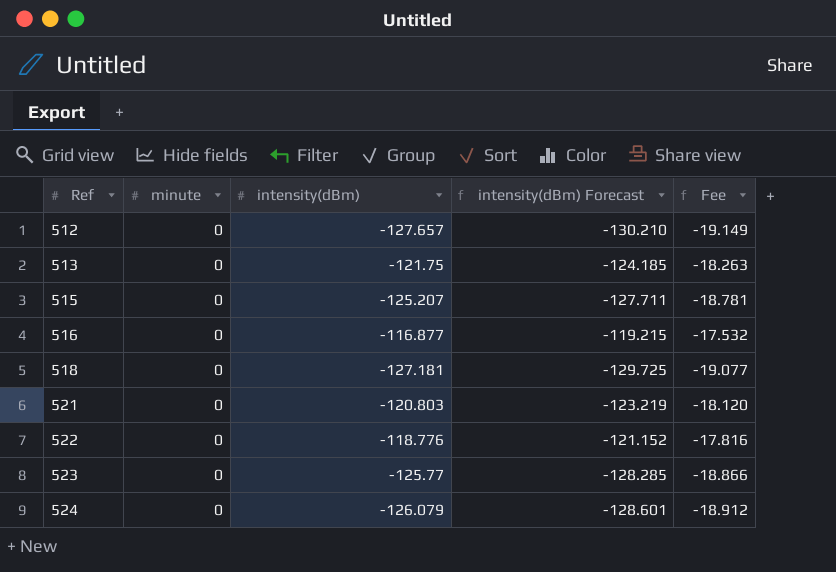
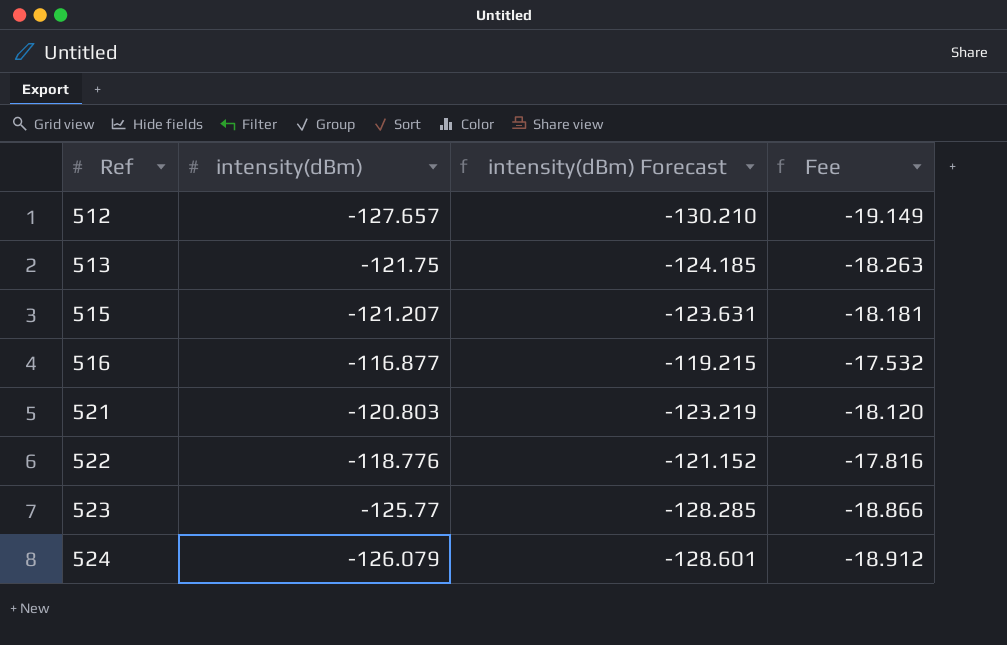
column minute | position: 2 -> none
row 518: 0 | -127.181 | -129.725 | -19.077 -> none
515 | intensity(dBm): -125.207 -> -121.207
515 | intensity(dBm) Forecast: -127.711 -> -123.631
515 | Fee: -18.781 -> -18.181

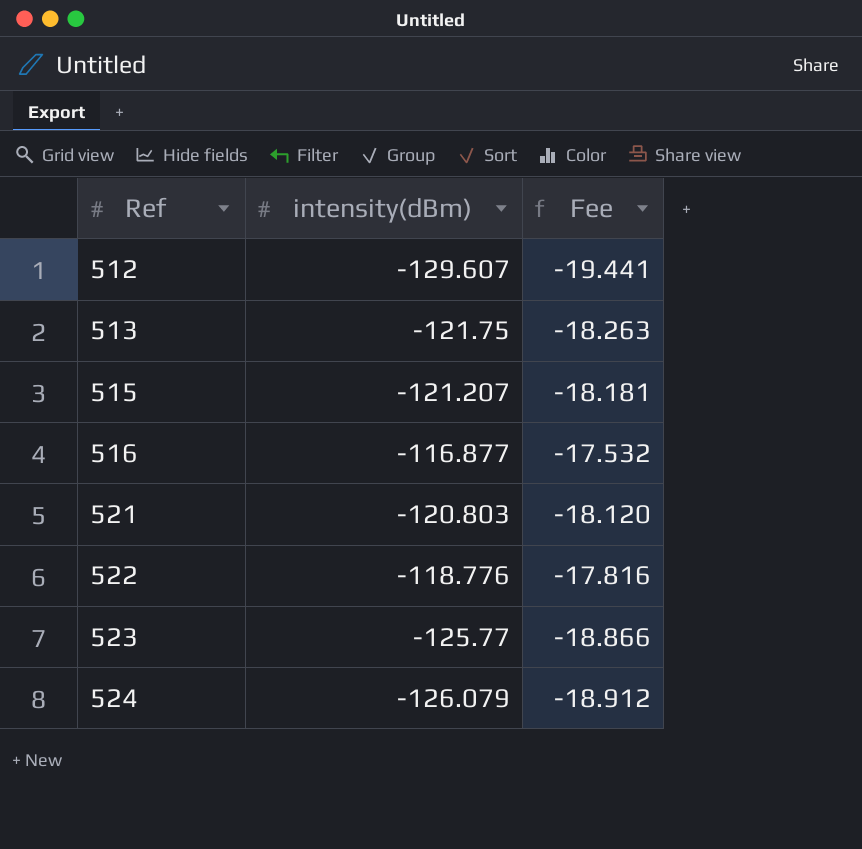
column intensity(dBm) Forecast | formula: [intensity(dBm)] * 1.02 -> none
512 | intensity(dBm): -127.657 -> -129.607
512 | Fee: -19.149 -> -19.441

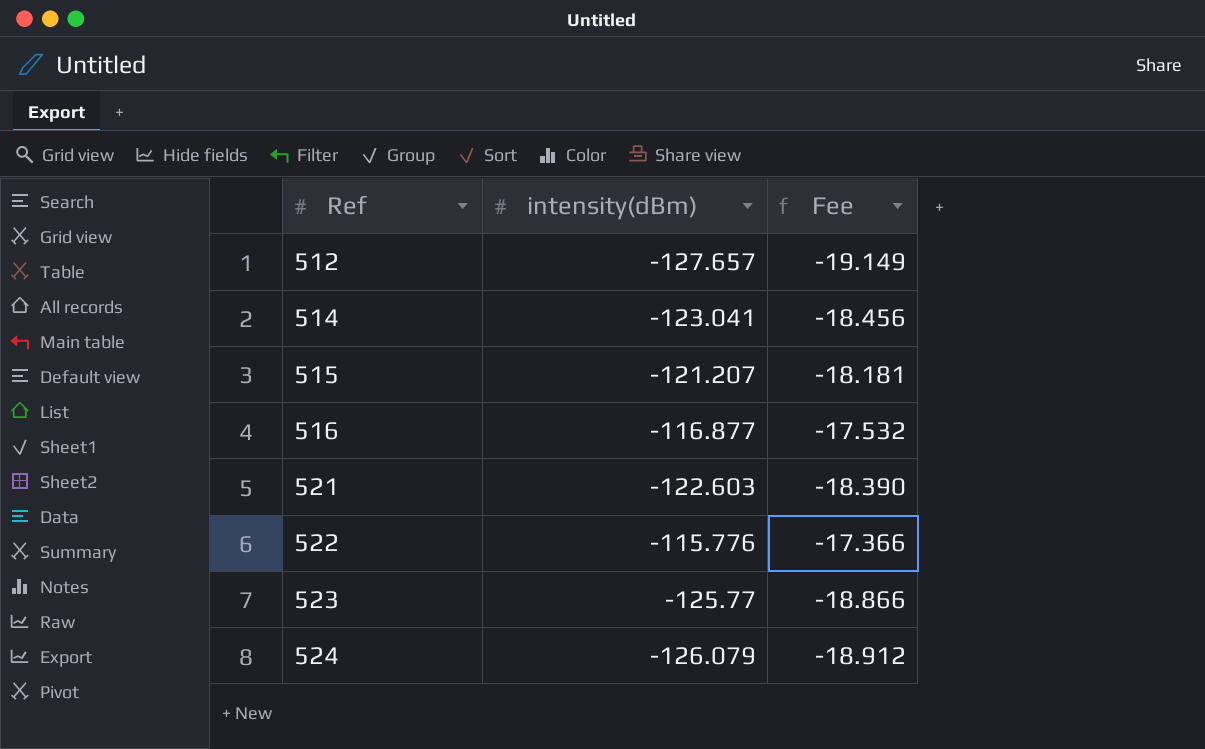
row 513: -121.75 | -18.263 -> none
512 | intensity(dBm): -129.607 -> -127.657
512 | Fee: -19.441 -> -19.149
row 514: none -> -123.041 | -18.456
521 | intensity(dBm): -120.803 -> -122.603
521 | Fee: -18.120 -> -18.390
522 | intensity(dBm): -118.776 -> -115.776
522 | Fee: -17.816 -> -17.366

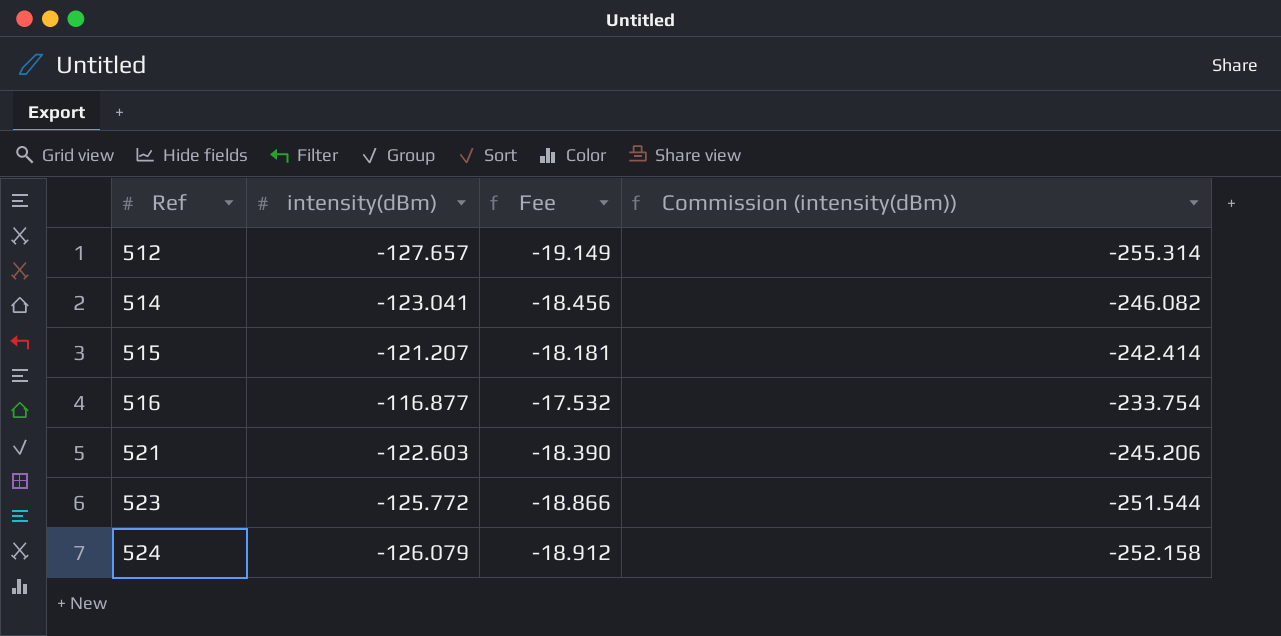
column Commission (intensity(dBm)) | formula: none -> [intensity(dBm)] * 2
row 522: -115.776 | -17.366 -> none
523 | intensity(dBm): -125.77 -> -125.772

